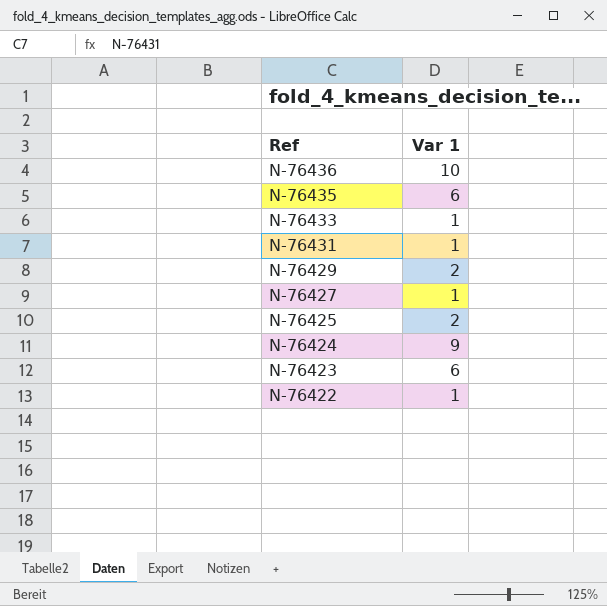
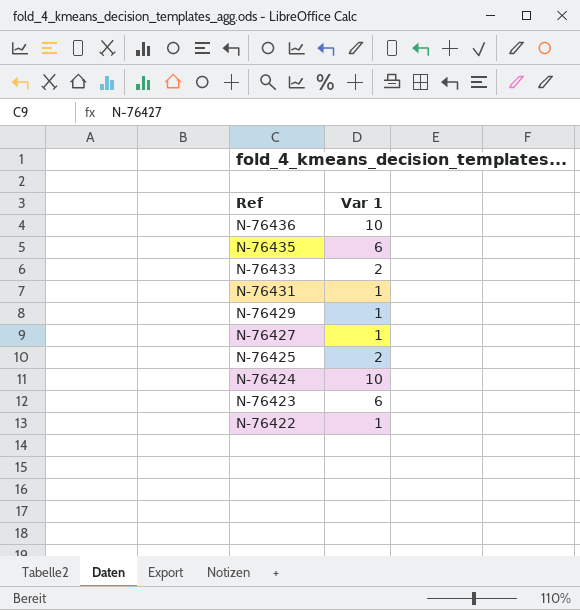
N-76433 | Var 1: 1 -> 2
N-76429 | Var 1: 2 -> 1
N-76424 | Var 1: 9 -> 10

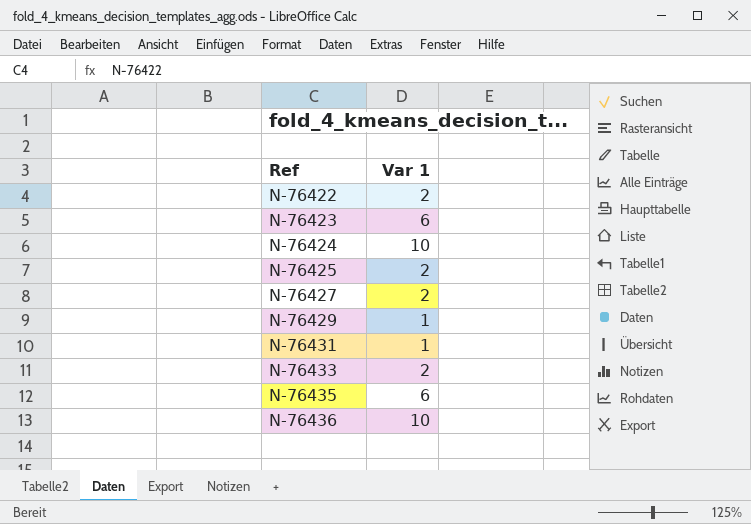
row order: Ref descending -> Ref ascending
N-76422 | Var 1: 1 -> 2
N-76427 | Var 1: 1 -> 2

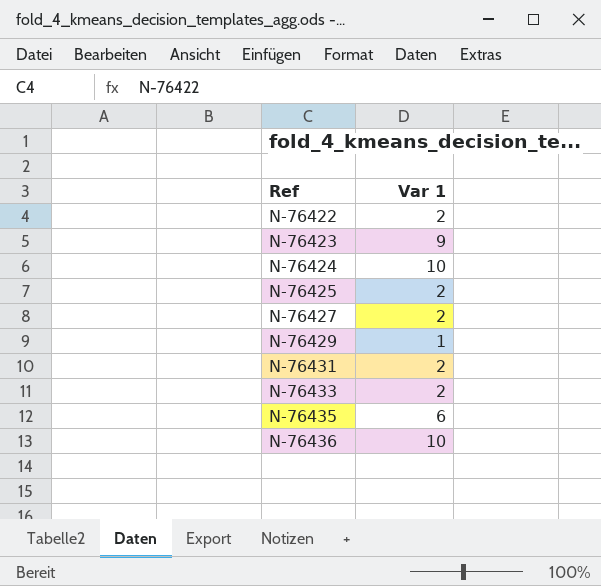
N-76423 | Var 1: 6 -> 9
N-76431 | Var 1: 1 -> 2

